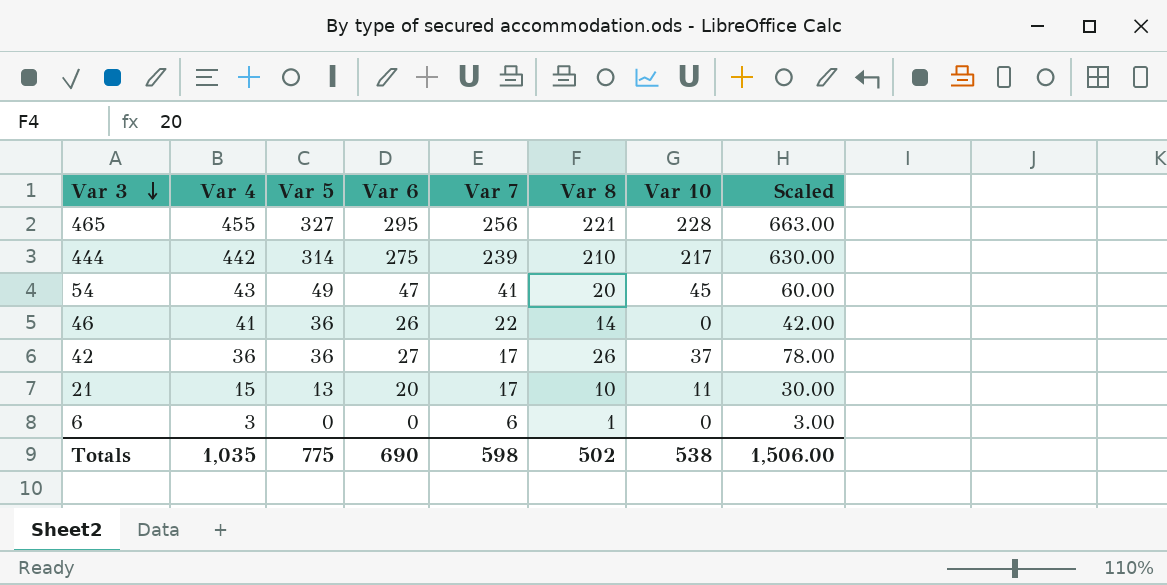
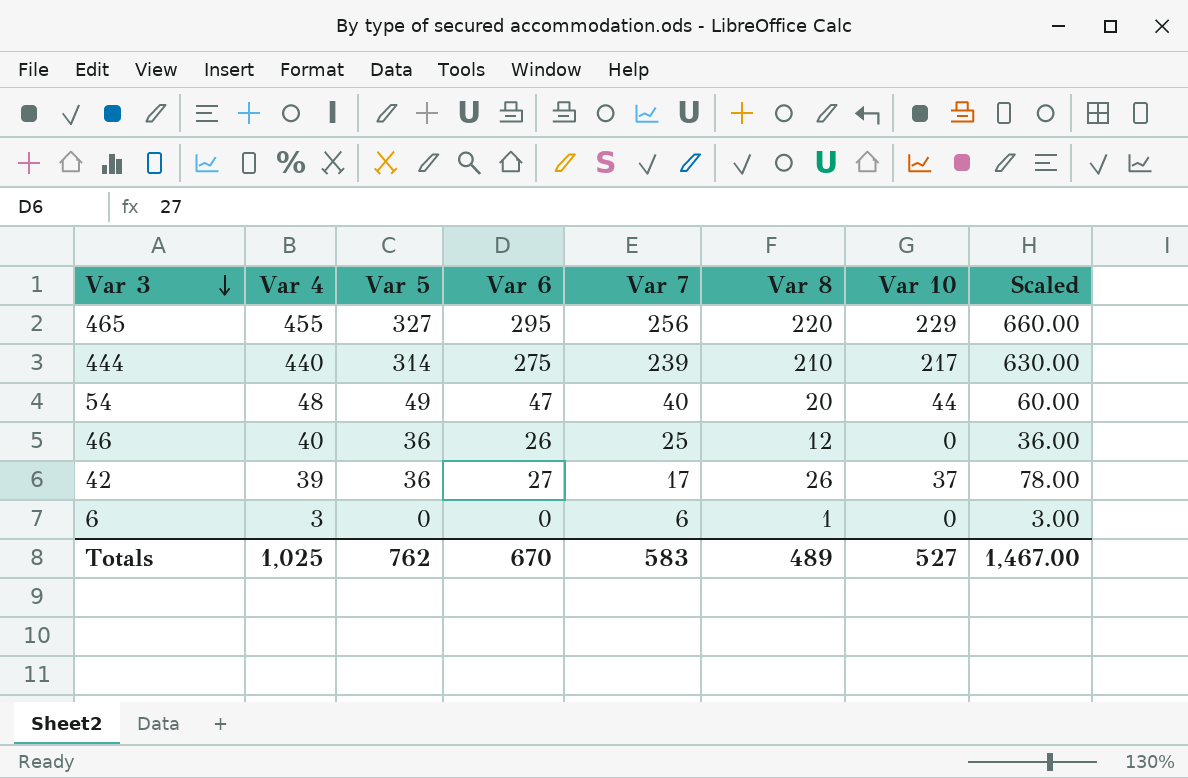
row 21: 15 | 13 | 20 | 17 | 10 | 11 | 30.00 -> none
465 | Var 8: 221 -> 220
465 | Var 10: 228 -> 229
465 | Scaled: 663.00 -> 660.00
444 | Var 4: 442 -> 440
54 | Var 4: 43 -> 48
54 | Var 7: 41 -> 40
54 | Var 10: 45 -> 44
46 | Var 4: 41 -> 40
46 | Var 7: 22 -> 25
46 | Var 8: 14 -> 12
46 | Scaled: 42.00 -> 36.00
42 | Var 4: 36 -> 39
Totals | Var 4: 1,035 -> 1,025
Totals | Var 5: 775 -> 762
Totals | Var 6: 690 -> 670
Totals | Var 7: 598 -> 583
Totals | Var 8: 502 -> 489
Totals | Var 10: 538 -> 527
Totals | Scaled: 1,506.00 -> 1,467.00

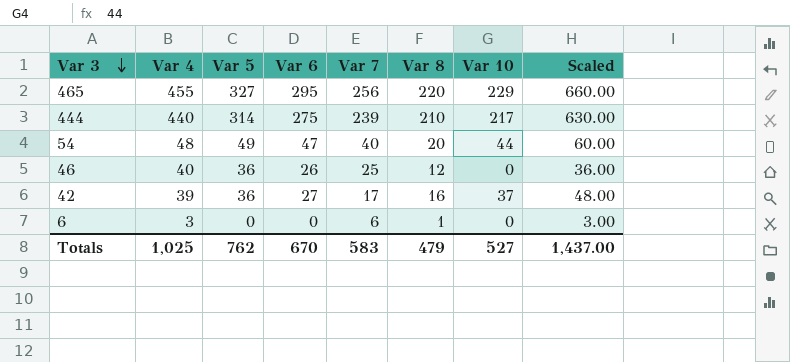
42 | Var 8: 26 -> 16
42 | Scaled: 78.00 -> 48.00
Totals | Var 8: 489 -> 479
Totals | Scaled: 1,467.00 -> 1,437.00

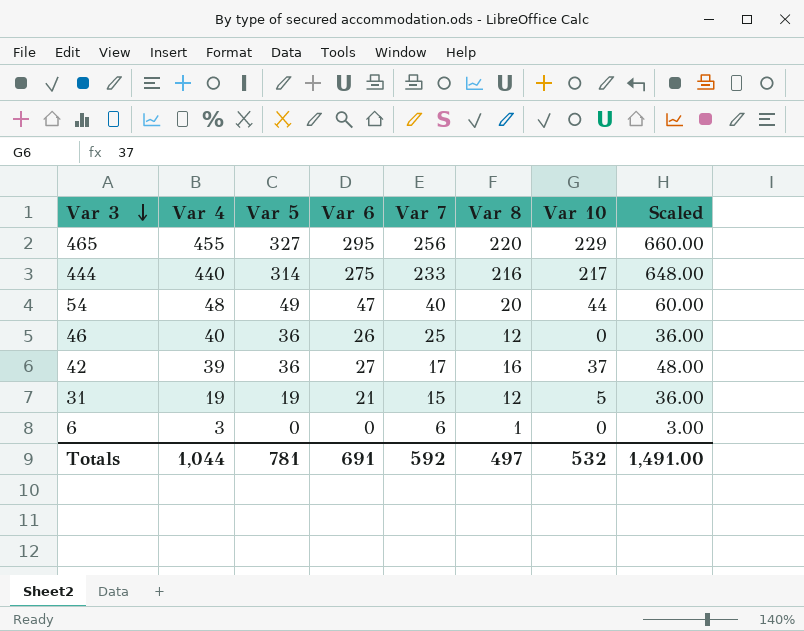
444 | Var 7: 239 -> 233
444 | Var 8: 210 -> 216
444 | Scaled: 630.00 -> 648.00
row 31: none -> 19 | 19 | 21 | 15 | 12 | 5 | 36.00
Totals | Var 4: 1,025 -> 1,044
Totals | Var 5: 762 -> 781
Totals | Var 6: 670 -> 691
Totals | Var 7: 583 -> 592
Totals | Var 8: 479 -> 497
Totals | Var 10: 527 -> 532
Totals | Scaled: 1,437.00 -> 1,491.00

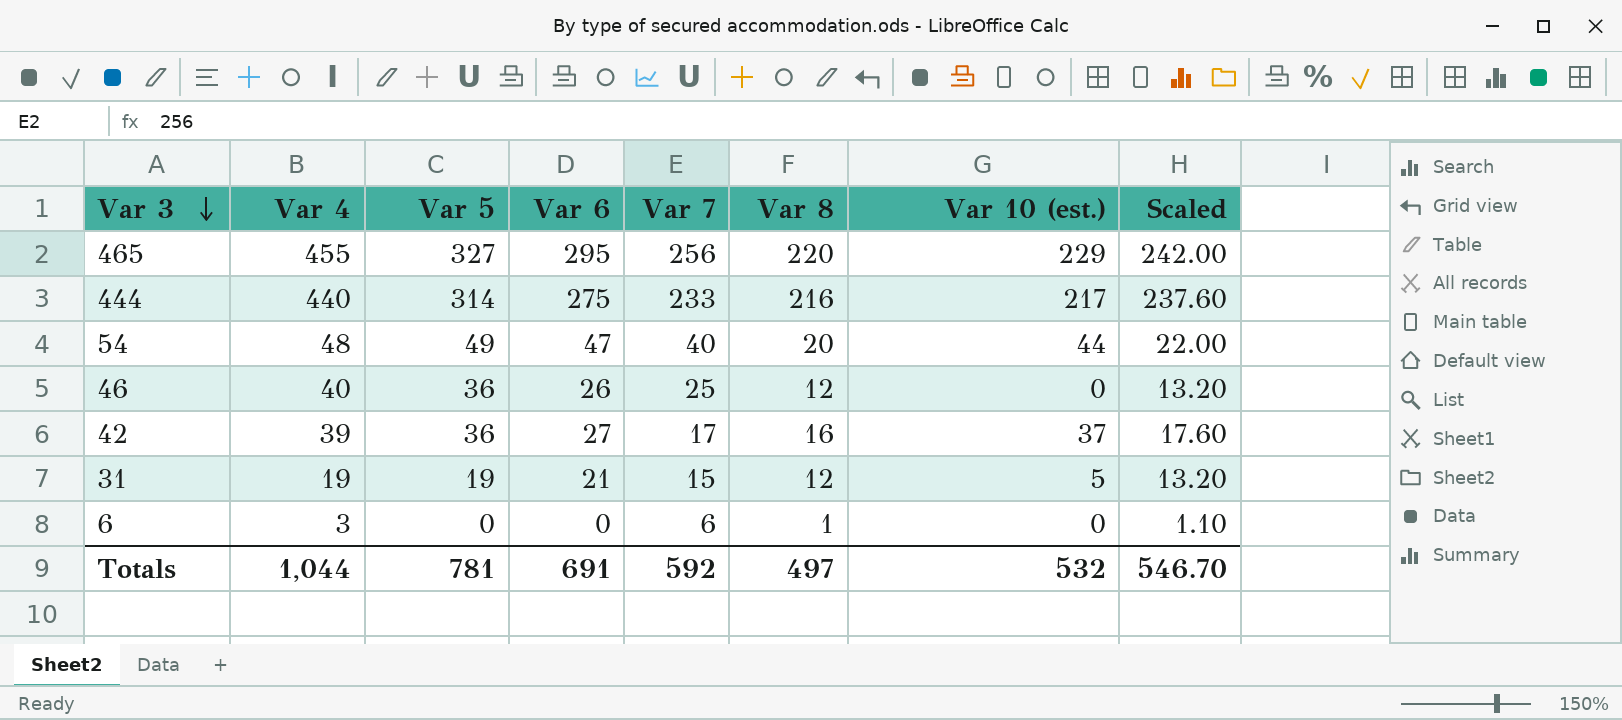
column name: Var 10 -> Var 10 (est.)
column Scaled | formula: [Var 8] * 3 -> [Var 8] * 1.1
Totals | Scaled: 1,491.00 -> 546.70

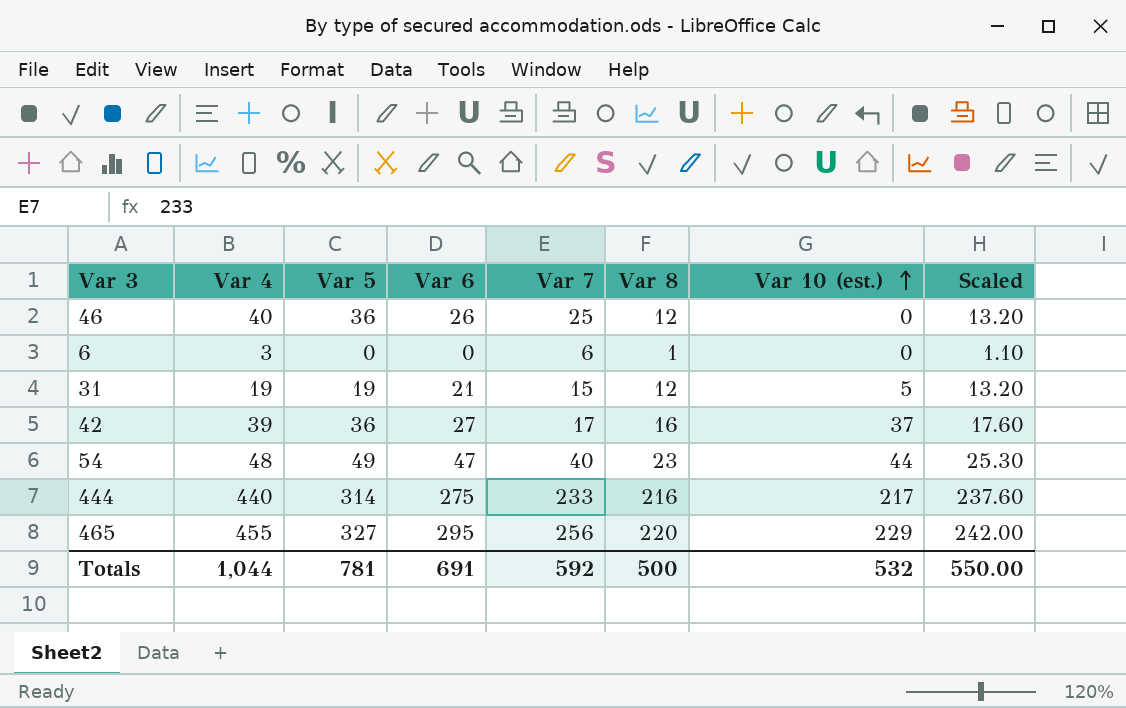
row order: Var 3 descending -> Var 10 (est.) ascending
54 | Var 8: 20 -> 23
54 | Scaled: 22.00 -> 25.30
Totals | Var 8: 497 -> 500
Totals | Scaled: 546.70 -> 550.00

